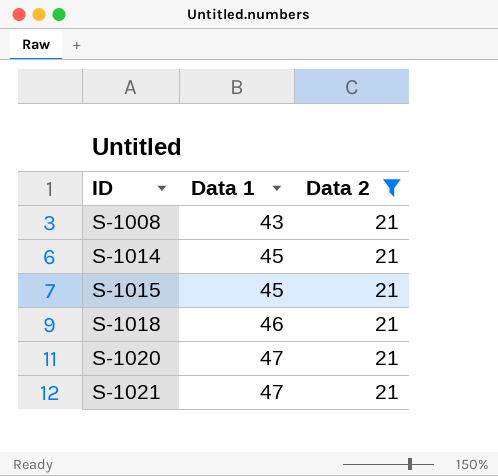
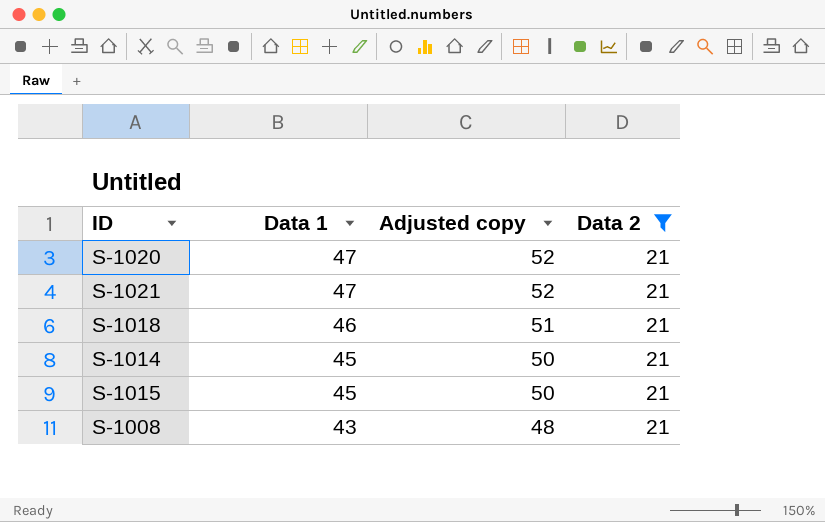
row order: ID ascending -> Data 1 descending
column Adjusted copy | formula: none -> [Data 1] + 5

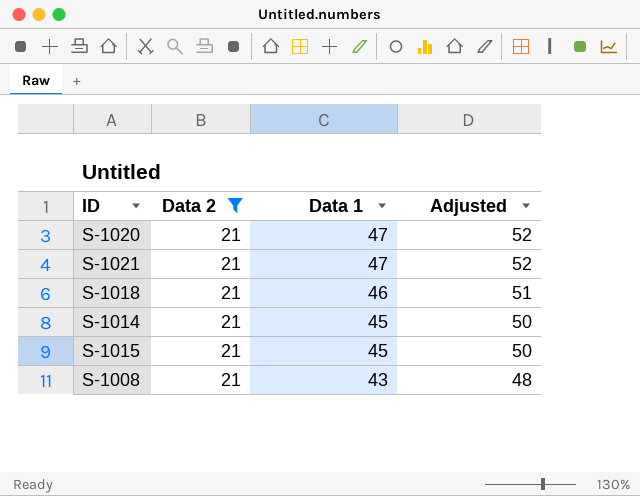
column Data 2 | position: 4 -> 2
column name: Adjusted copy -> Adjusted

